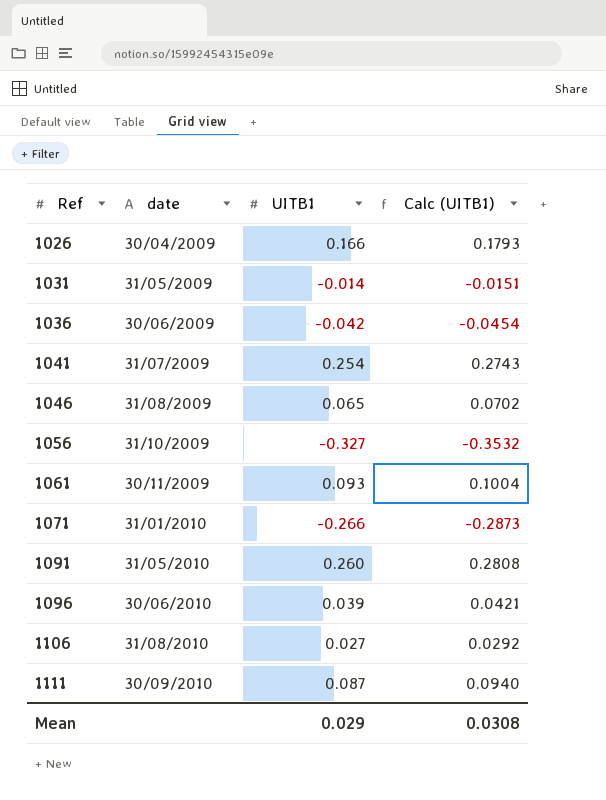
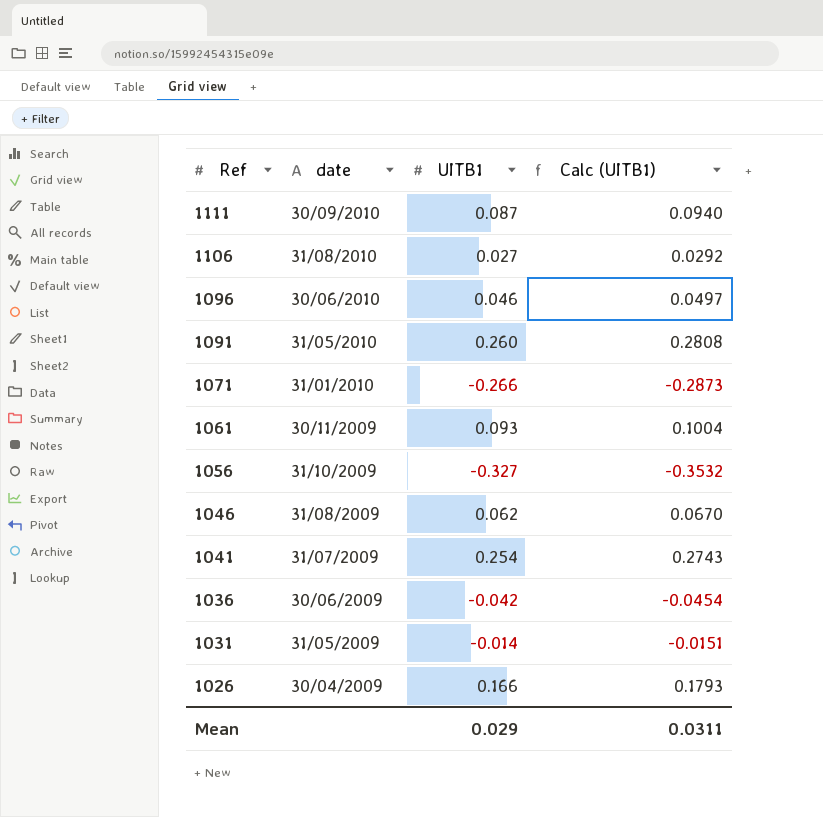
row order: Ref ascending -> Ref descending
1096 | UITB1: 0.039 -> 0.046
1096 | Calc (UITB1): 0.0421 -> 0.0497
1046 | UITB1: 0.065 -> 0.062
1046 | Calc (UITB1): 0.0702 -> 0.0670
Mean | Calc (UITB1): 0.0308 -> 0.0311

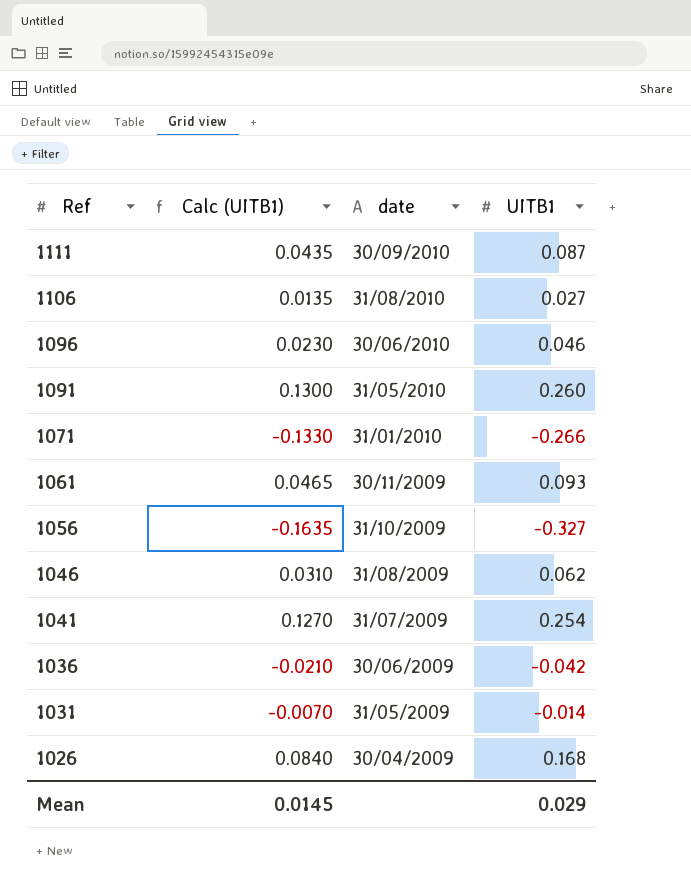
column Calc (UITB1) | formula: [UITB1] * 1.08 -> [UITB1] * 0.5
column Calc (UITB1) | position: 4 -> 2
1026 | UITB1: 0.166 -> 0.168
Mean | Calc (UITB1): 0.0311 -> 0.0145

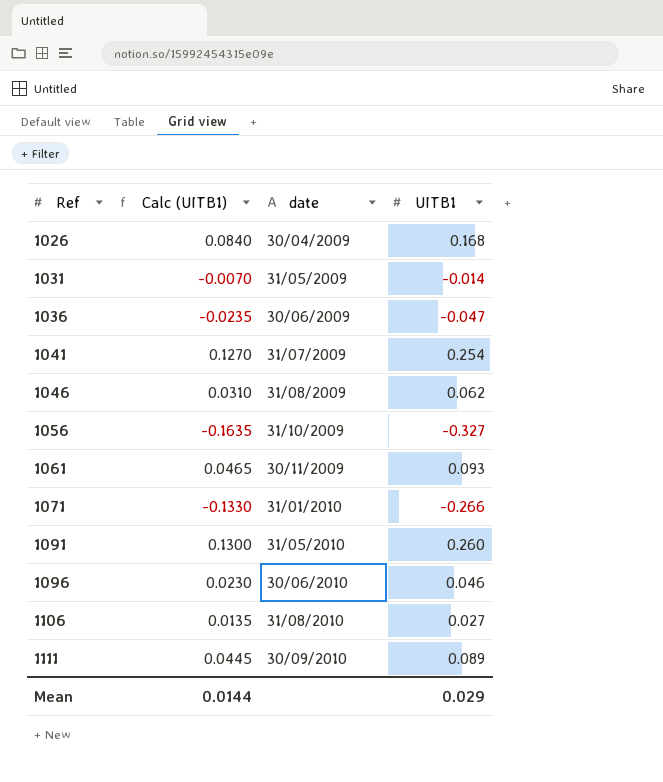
row order: Ref descending -> Ref ascending
1036 | Calc (UITB1): -0.0210 -> -0.0235
1036 | UITB1: -0.042 -> -0.047
1111 | Calc (UITB1): 0.0435 -> 0.0445
1111 | UITB1: 0.087 -> 0.089
Mean | Calc (UITB1): 0.0145 -> 0.0144

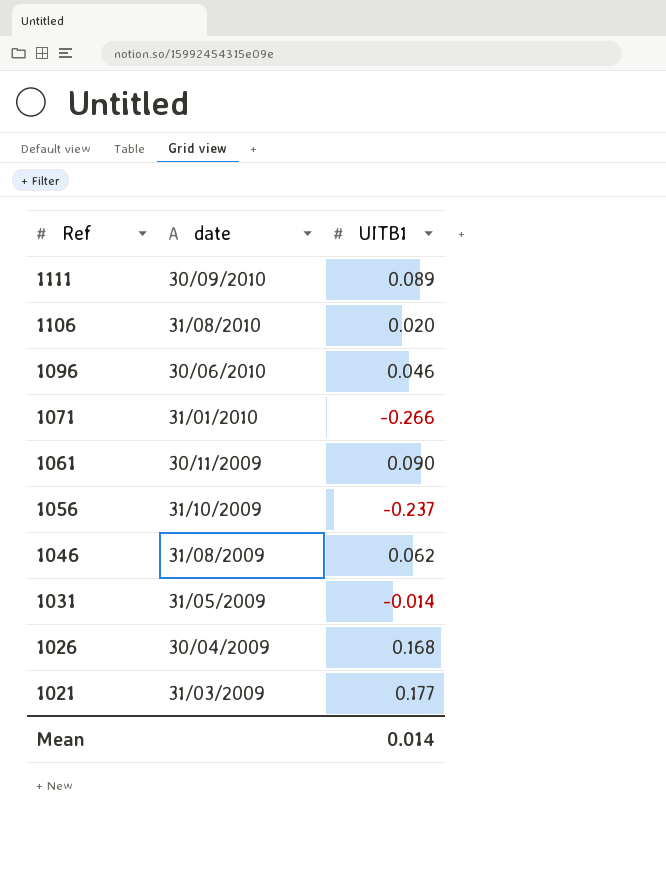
row order: Ref ascending -> Ref descending
column Calc (UITB1) | formula: [UITB1] * 0.5 -> none
row 1036: -0.0235 | 30/06/2009 | -0.047 -> none
row 1041: 0.1270 | 31/07/2009 | 0.254 -> none
row 1091: 0.1300 | 31/05/2010 | 0.260 -> none
1106 | UITB1: 0.027 -> 0.020
1061 | UITB1: 0.093 -> 0.090
1056 | UITB1: -0.327 -> -0.237
row 1021: none -> 31/03/2009 | 0.177
Mean | UITB1: 0.029 -> 0.014

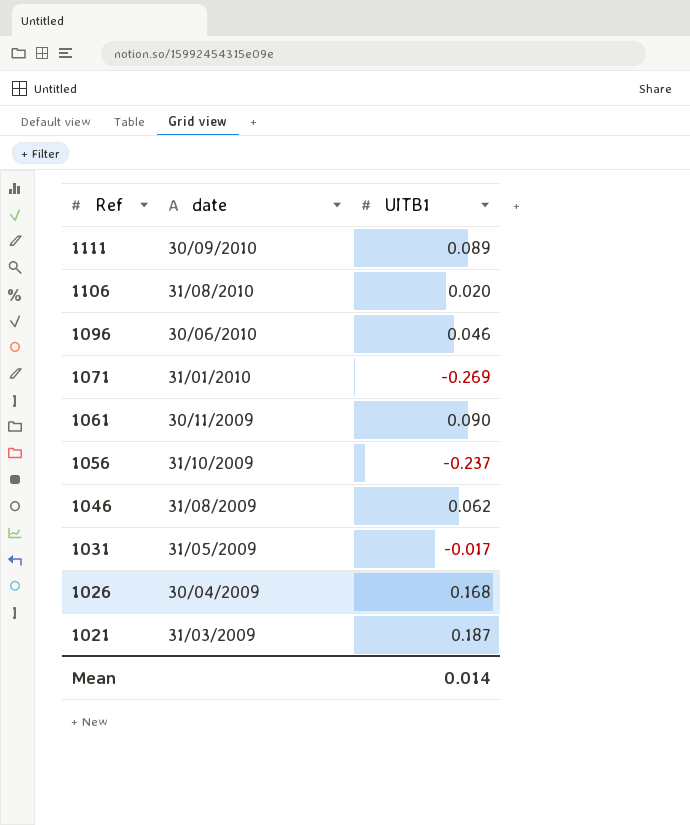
1071 | UITB1: -0.266 -> -0.269
1031 | UITB1: -0.014 -> -0.017
1021 | UITB1: 0.177 -> 0.187

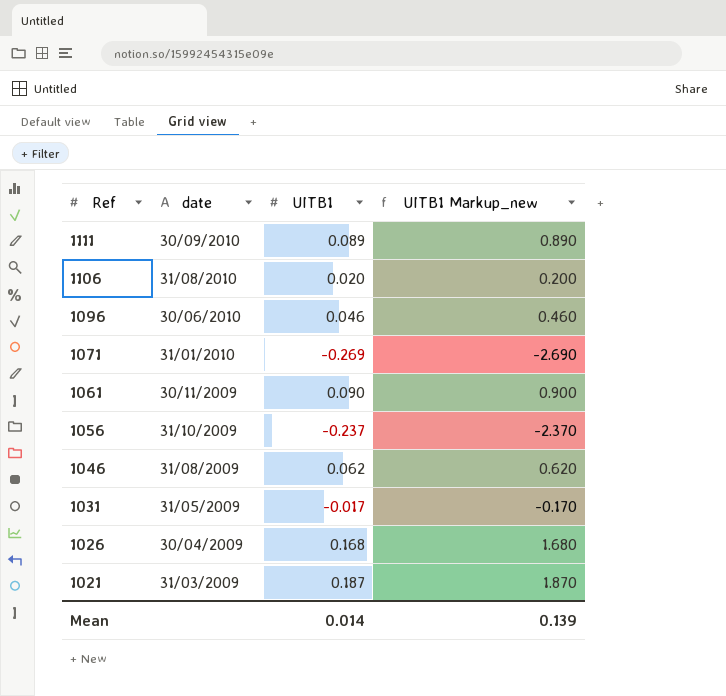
column UITB1 Markup_new | formula: none -> [UITB1] * 10

